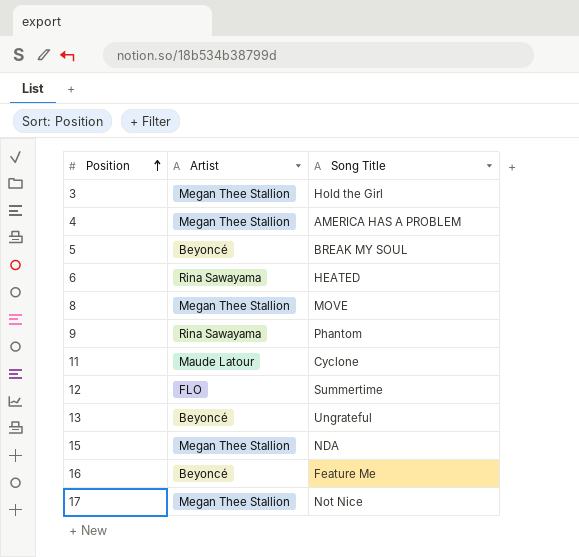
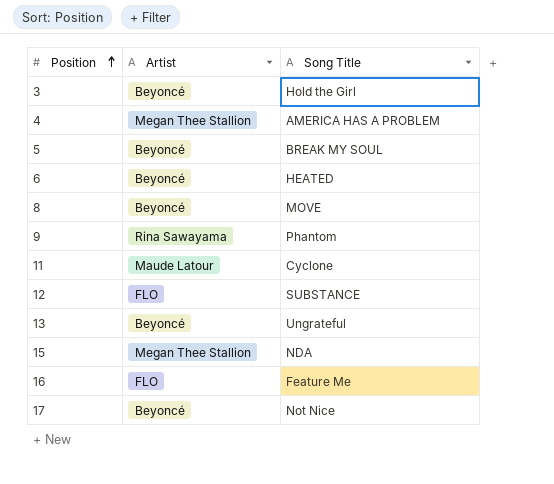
3 | Artist: Megan Thee Stallion -> Beyoncé
6 | Artist: Rina Sawayama -> Beyoncé
8 | Artist: Megan Thee Stallion -> Beyoncé
12 | Song Title: Summertime -> SUBSTANCE
16 | Artist: Beyoncé -> FLO
17 | Artist: Megan Thee Stallion -> Beyoncé

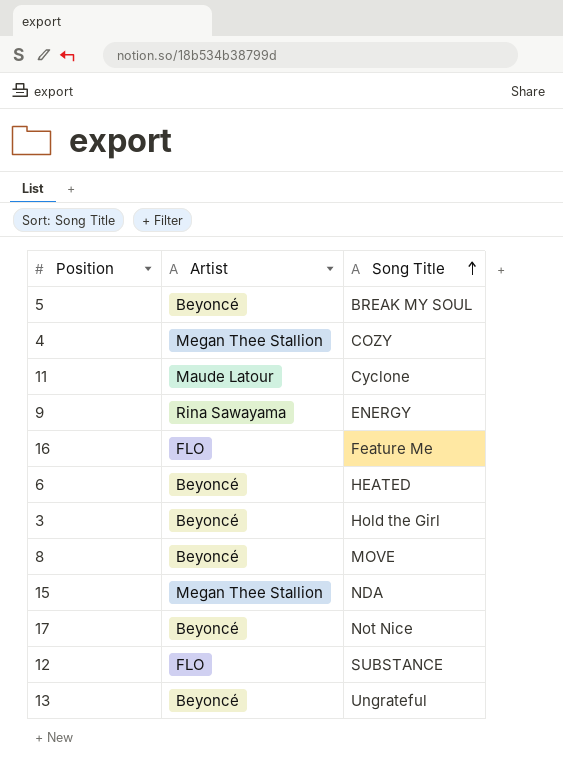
row order: Position ascending -> Song Title ascending
4 | Song Title: AMERICA HAS A PROBLEM -> COZY
9 | Song Title: Phantom -> ENERGY

